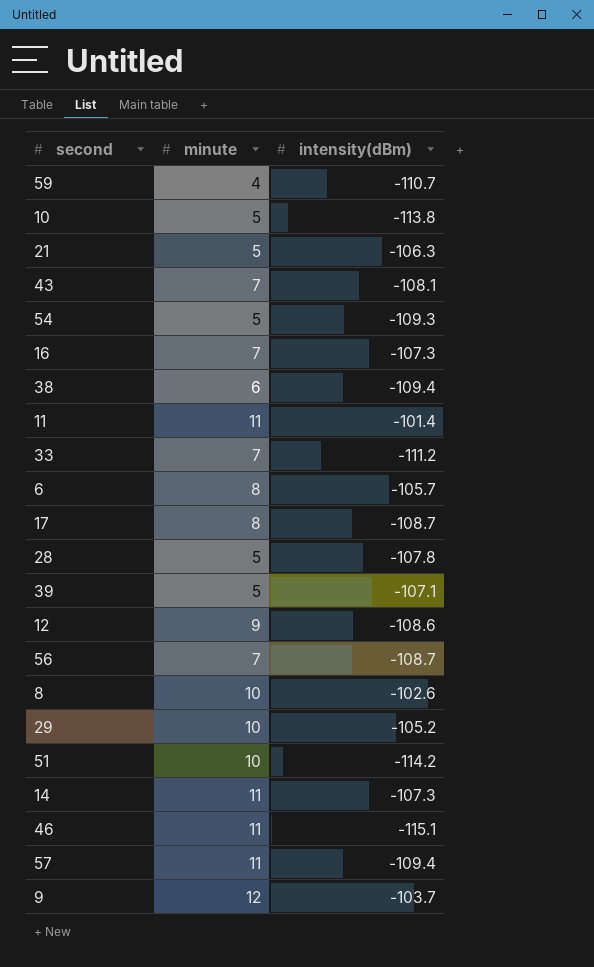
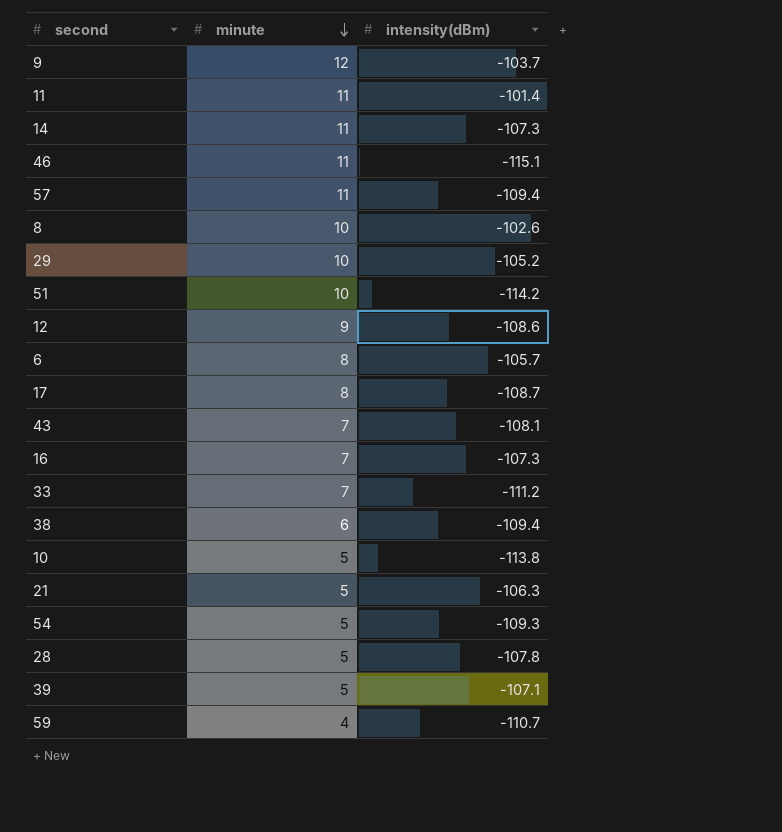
row order: none -> minute descending
row 56: 7 | -108.7 -> none

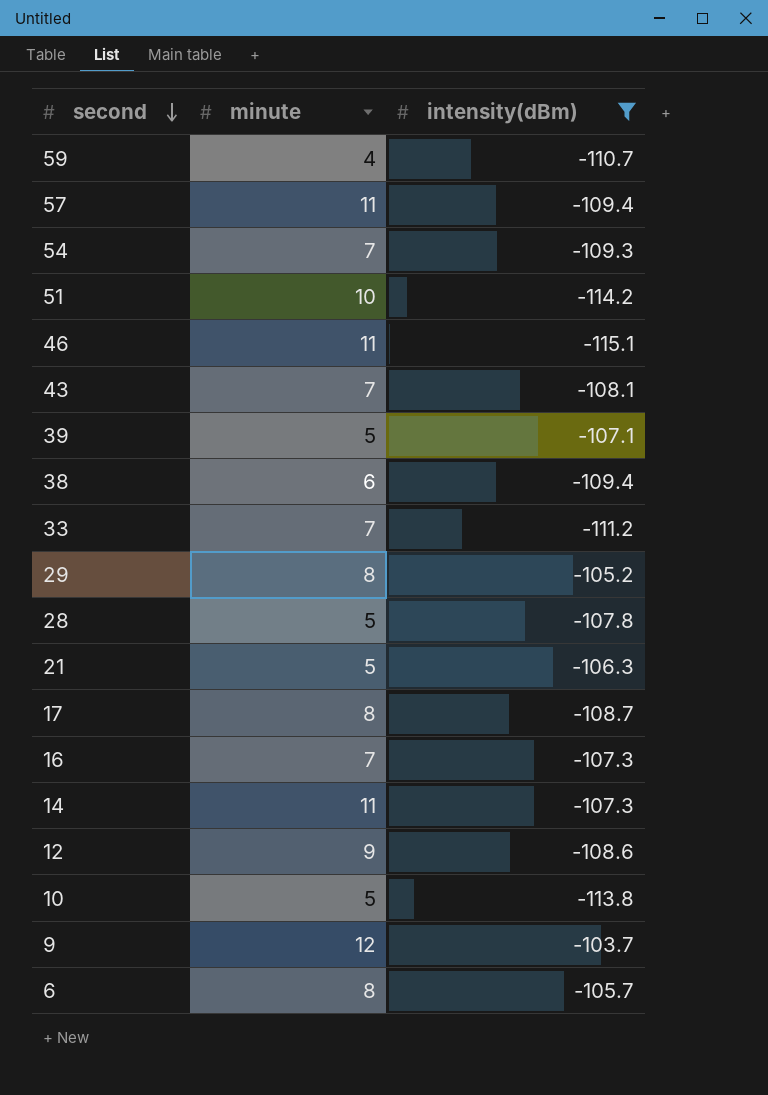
filter: none -> intensity(dBm) <= -103.7
row order: minute descending -> second descending
54 | minute: 5 -> 7
29 | minute: 10 -> 8

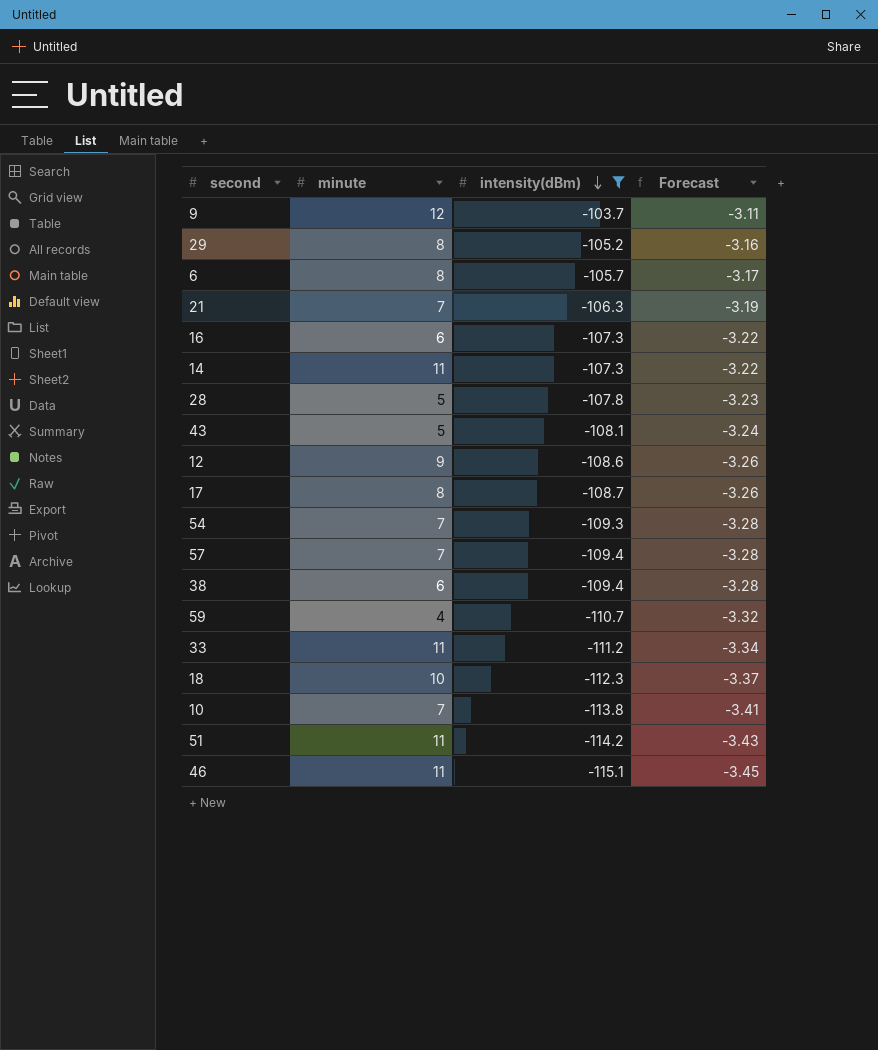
row order: second descending -> intensity(dBm) descending
column Forecast | formula: none -> [intensity(dBm)] * 0.03
row 39: 5 | -107.1 -> none
21 | minute: 5 -> 7
16 | minute: 7 -> 6
43 | minute: 7 -> 5
57 | minute: 11 -> 7
33 | minute: 7 -> 11
row 18: none -> 10 | -112.3 | -3.37
10 | minute: 5 -> 7
51 | minute: 10 -> 11

